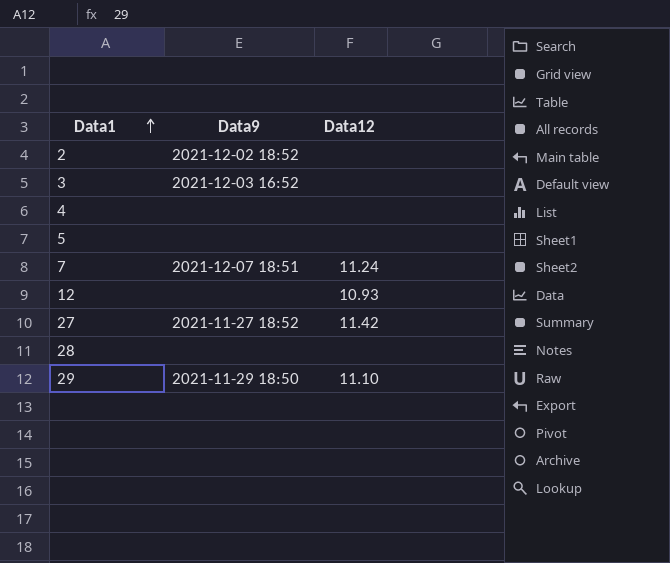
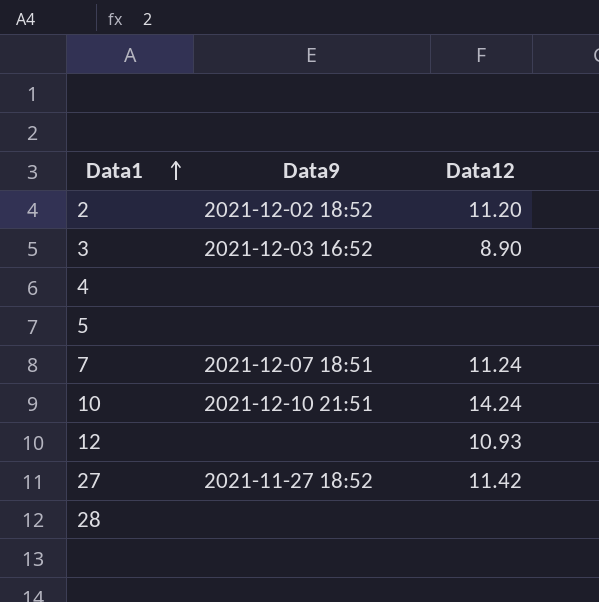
row 29: 2021-11-29 18:50 | 11.10 -> none
2 | Data12: none -> 11.20
3 | Data12: none -> 8.90
row 10: none -> 2021-12-10 21:51 | 14.24

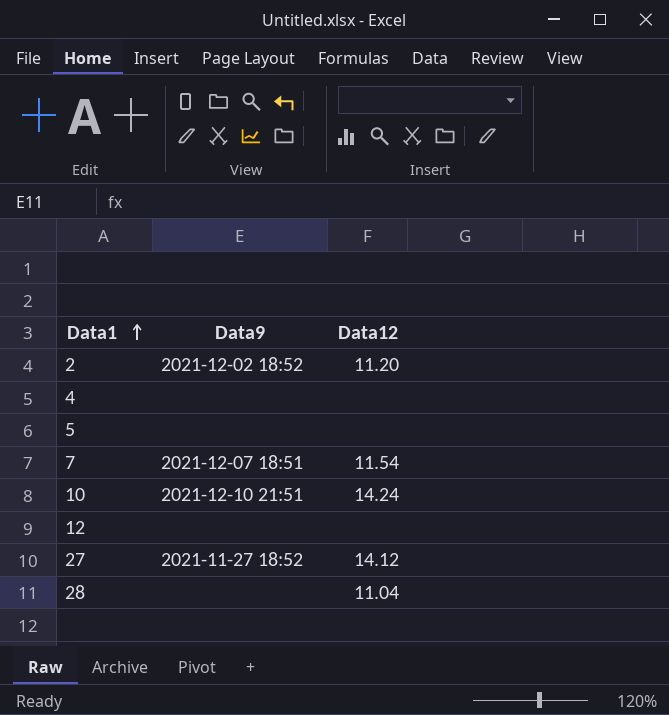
row 3: 2021-12-03 16:52 | 8.90 -> none
7 | Data12: 11.24 -> 11.54
12 | Data12: 10.93 -> none
27 | Data12: 11.42 -> 14.12
28 | Data12: none -> 11.04

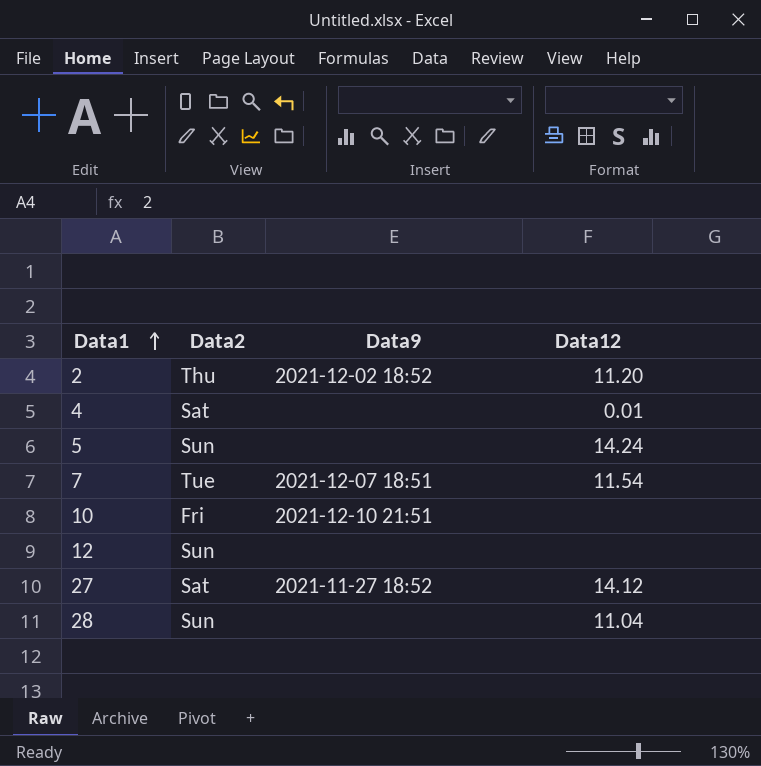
column Data2 | position: none -> 2
4 | Data12: none -> 0.01
5 | Data12: none -> 14.24
10 | Data12: 14.24 -> none

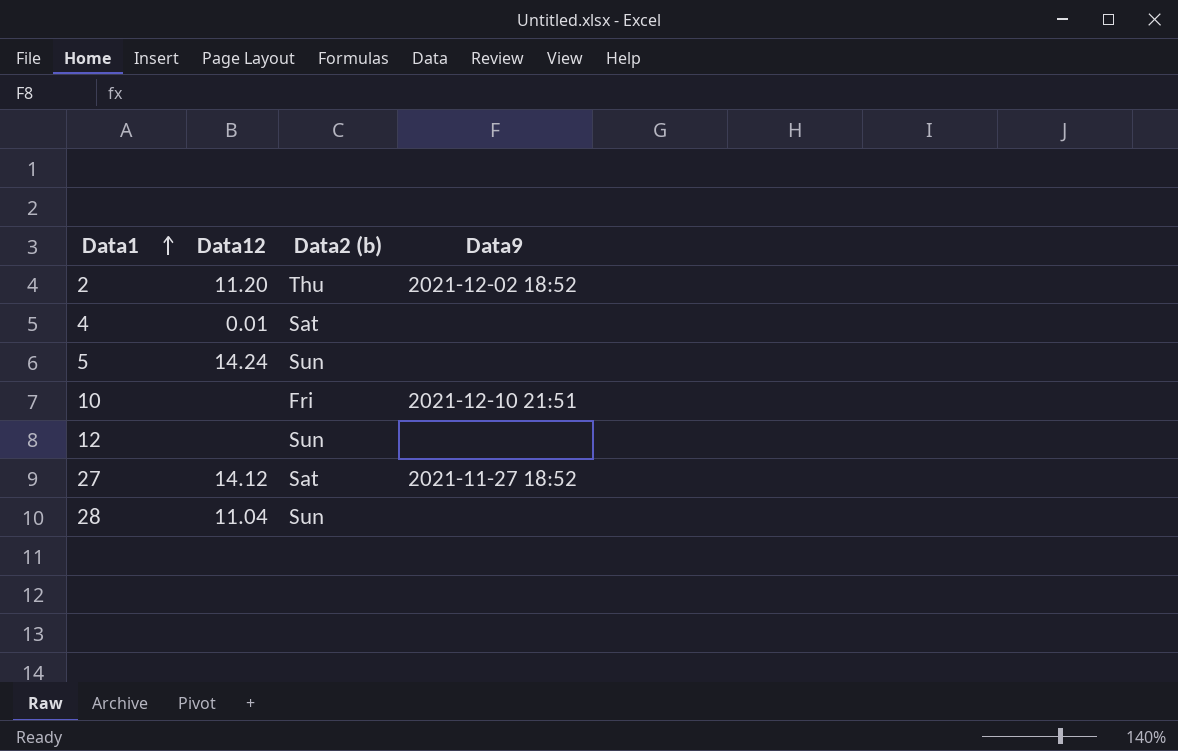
column Data12 | position: 4 -> 2
column name: Data2 -> Data2 (b)
row 7: Tue | 2021-12-07 18:51 | 11.54 -> none

